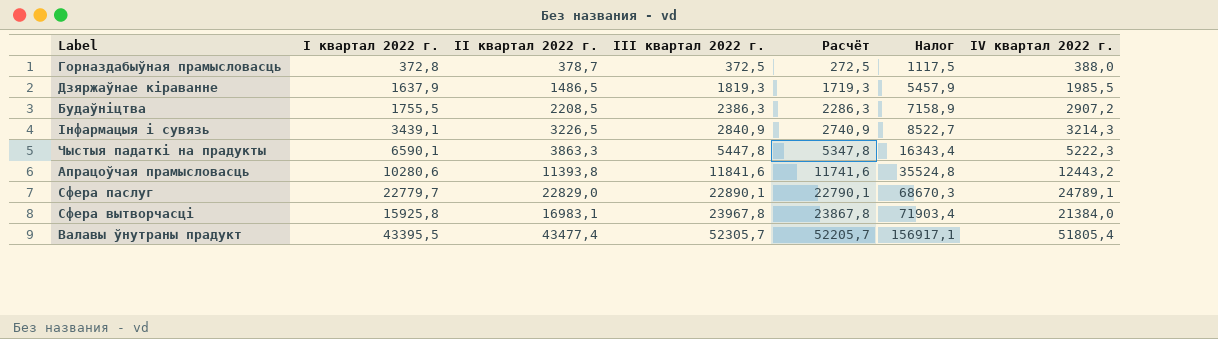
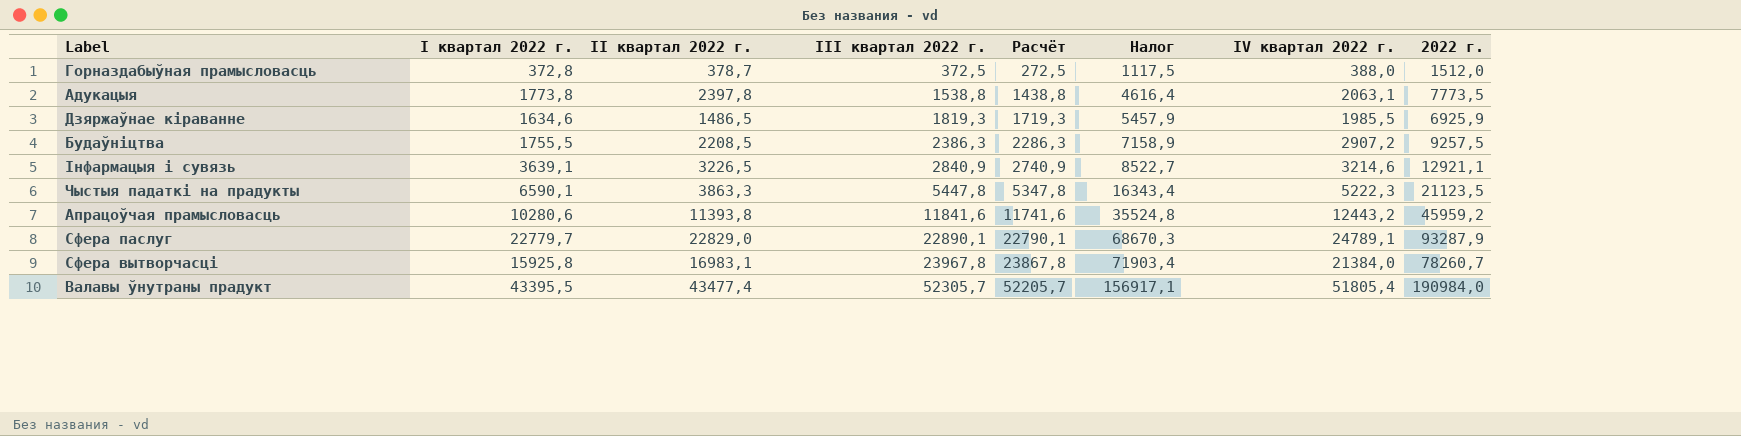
column 2022 г. | formula: none -> [I квартал 2022 г.] + [II квартал 2022 г.] + [III квартал 2022 г.] + [IV квартал 2022 г.]
row Адукацыя: none -> 1773,8 | 2397,8 | 1538,8 | 1438,8 | 4616,4 | 2063,1 | 7773,5
Дзяржаўнае кіраванне | I квартал 2022 г.: 1637,9 -> 1634,6
Інфармацыя і сувязь | I квартал 2022 г.: 3439,1 -> 3639,1
Інфармацыя і сувязь | IV квартал 2022 г.: 3214,3 -> 3214,6

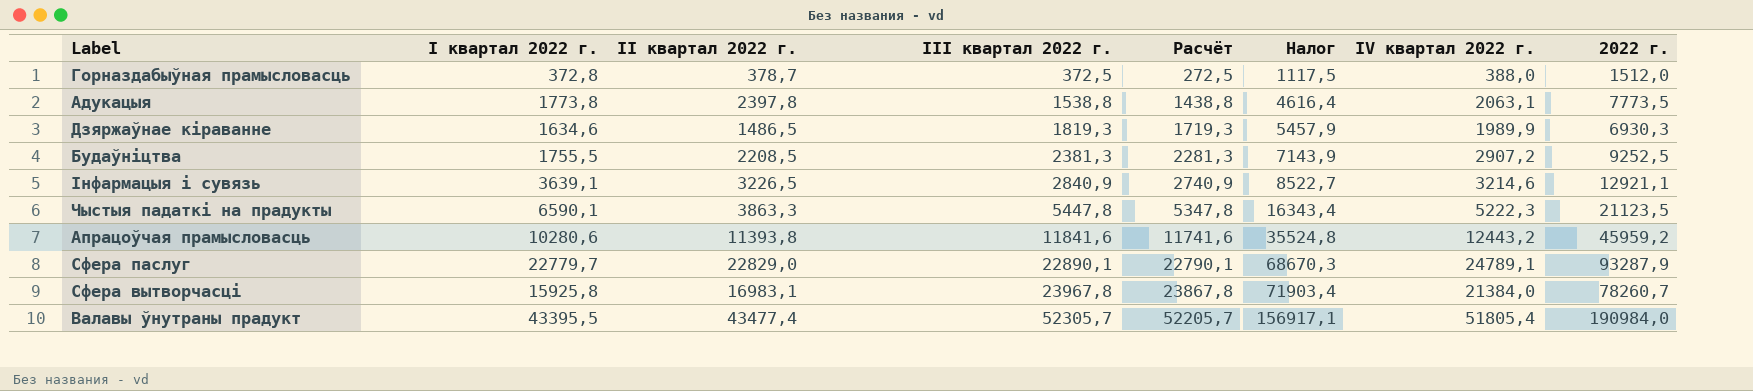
Дзяржаўнае кіраванне | IV квартал 2022 г.: 1985,5 -> 1989,9
Дзяржаўнае кіраванне | 2022 г.: 6925,9 -> 6930,3
Будаўніцтва | III квартал 2022 г.: 2386,3 -> 2381,3
Будаўніцтва | Расчёт: 2286,3 -> 2281,3
Будаўніцтва | Налог: 7158,9 -> 7143,9
Будаўніцтва | 2022 г.: 9257,5 -> 9252,5

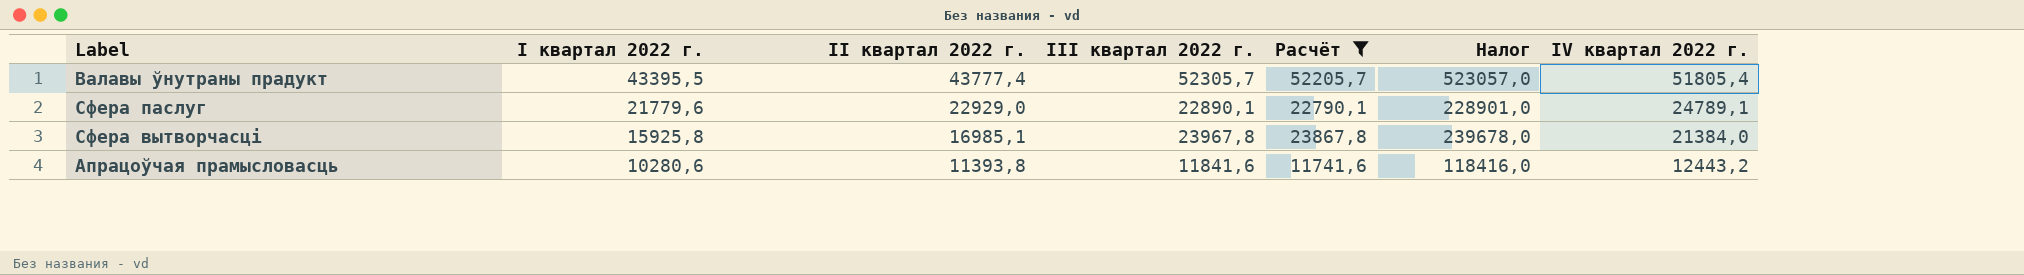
filter: none -> Расчёт >= 11741,6
row order: III квартал 2022 г. ascending -> I квартал 2022 г. descending
column 2022 г. | formula: [I квартал 2022 г.] + [II квартал 2022 г.] + [III квартал 2022 г.] + [IV квартал 2022 г.] -> none
column Налог | formula: [III квартал 2022 г.] * 3 -> [III квартал 2022 г.] * 10
Валавы ўнутраны прадукт | II квартал 2022 г.: 43477,4 -> 43777,4
Сфера паслуг | I квартал 2022 г.: 22779,7 -> 21779,6
Сфера паслуг | II квартал 2022 г.: 22829,0 -> 22929,0
Сфера вытворчасці | II квартал 2022 г.: 16983,1 -> 16985,1

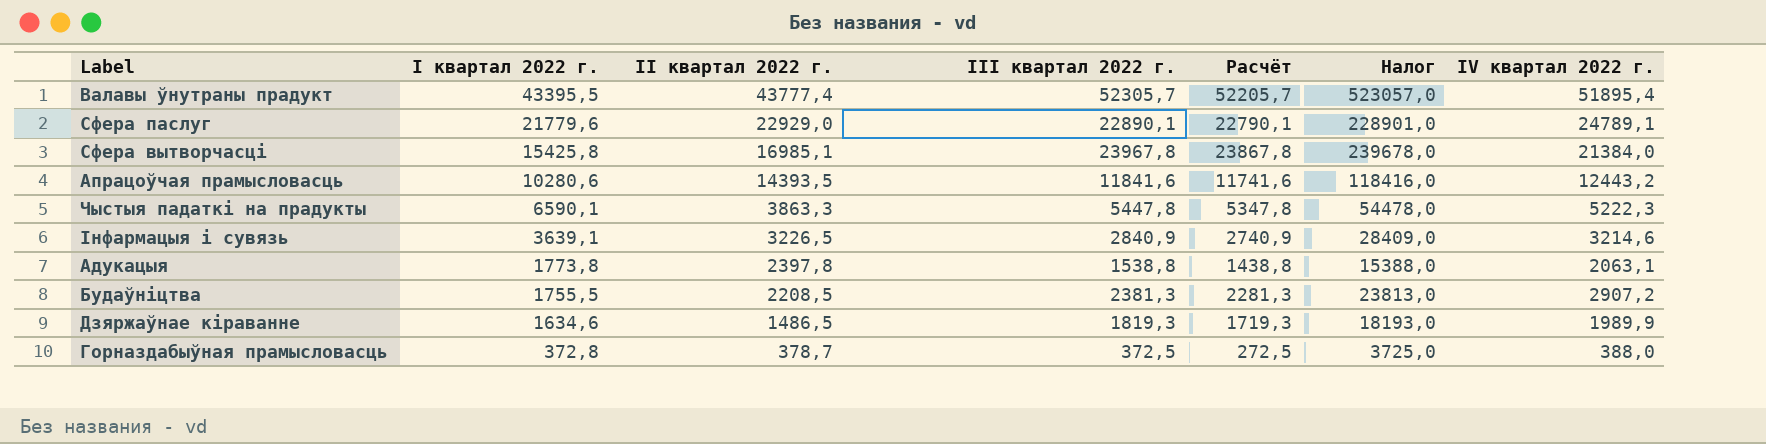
filter: Расчёт >= 11741,6 -> none
Валавы ўнутраны прадукт | IV квартал 2022 г.: 51805,4 -> 51895,4
Сфера вытворчасці | I квартал 2022 г.: 15925,8 -> 15425,8
Апрацоўчая прамысловасць | II квартал 2022 г.: 11393,8 -> 14393,5

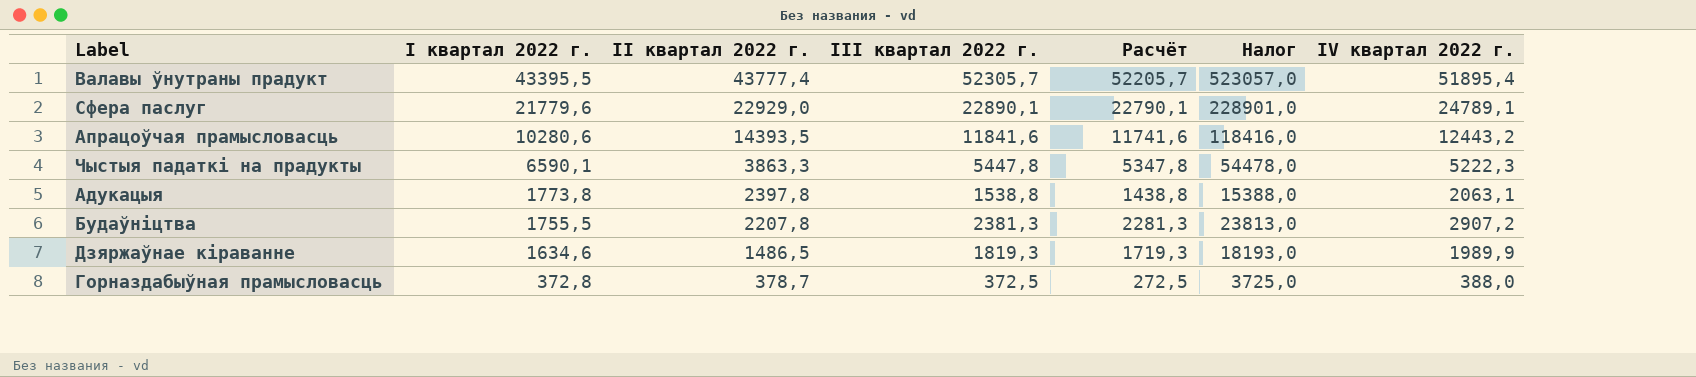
row Сфера вытворчасці: 15425,8 | 16985,1 | 23967,8 | 23867,8 | 239678,0 | 21384,0 -> none
row Інфармацыя і сувязь: 3639,1 | 3226,5 | 2840,9 | 2740,9 | 28409,0 | 3214,6 -> none
Будаўніцтва | II квартал 2022 г.: 2208,5 -> 2207,8

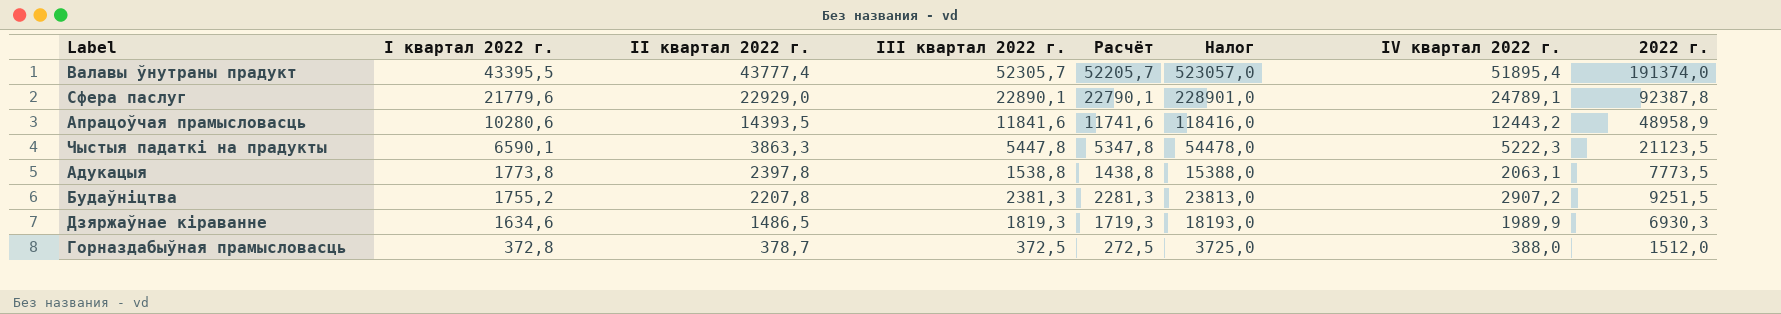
column 2022 г. | formula: none -> [I квартал 2022 г.] + [II квартал 2022 г.] + [III квартал 2022 г.] + [IV квартал 2022 г.]
Будаўніцтва | I квартал 2022 г.: 1755,5 -> 1755,2

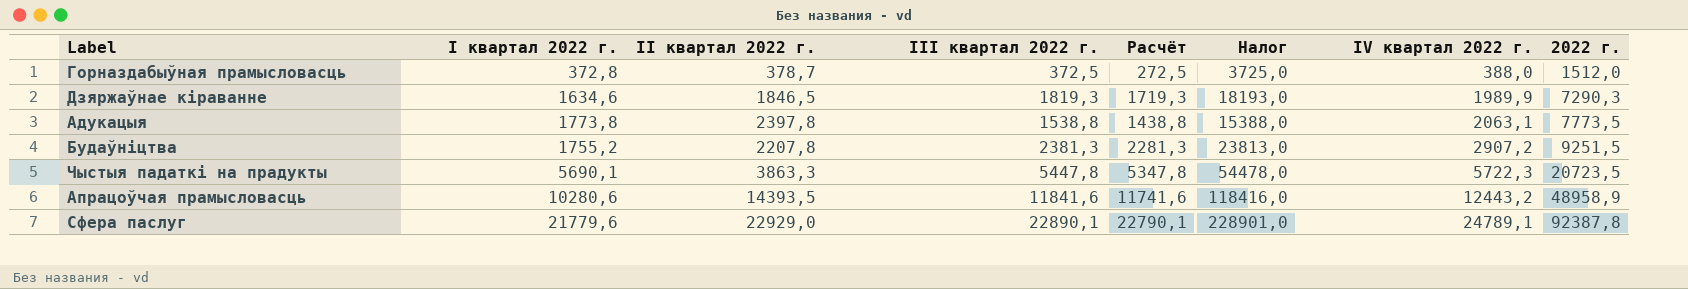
row order: I квартал 2022 г. descending -> IV квартал 2022 г. ascending
row Валавы ўнутраны прадукт: 43395,5 | 43777,4 | 52305,7 | 52205,7 | 523057,0 | 51895,4 | 191374,0 -> none
Дзяржаўнае кіраванне | II квартал 2022 г.: 1486,5 -> 1846,5
Дзяржаўнае кіраванне | 2022 г.: 6930,3 -> 7290,3
Чыстыя падаткі на прадукты | I квартал 2022 г.: 6590,1 -> 5690,1
Чыстыя падаткі на прадукты | IV квартал 2022 г.: 5222,3 -> 5722,3
Чыстыя падаткі на прадукты | 2022 г.: 21123,5 -> 20723,5

